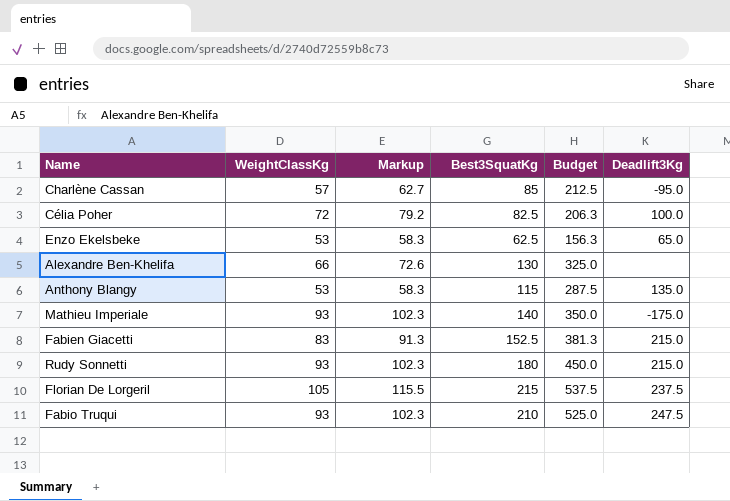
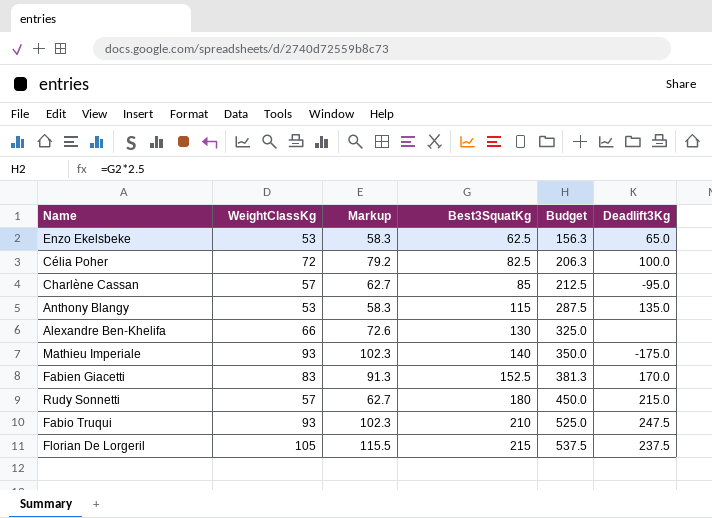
row order: none -> Best3SquatKg ascending
Fabien Giacetti | Deadlift3Kg: 215.0 -> 170.0
Rudy Sonnetti | WeightClassKg: 93 -> 57
Rudy Sonnetti | Markup: 102.3 -> 62.7

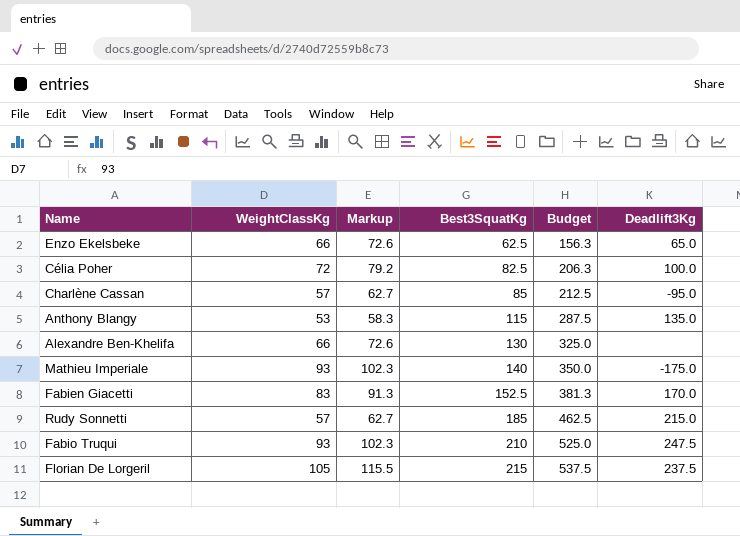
Enzo Ekelsbeke | WeightClassKg: 53 -> 66
Enzo Ekelsbeke | Markup: 58.3 -> 72.6
Rudy Sonnetti | Best3SquatKg: 180 -> 185
Rudy Sonnetti | Budget: 450.0 -> 462.5

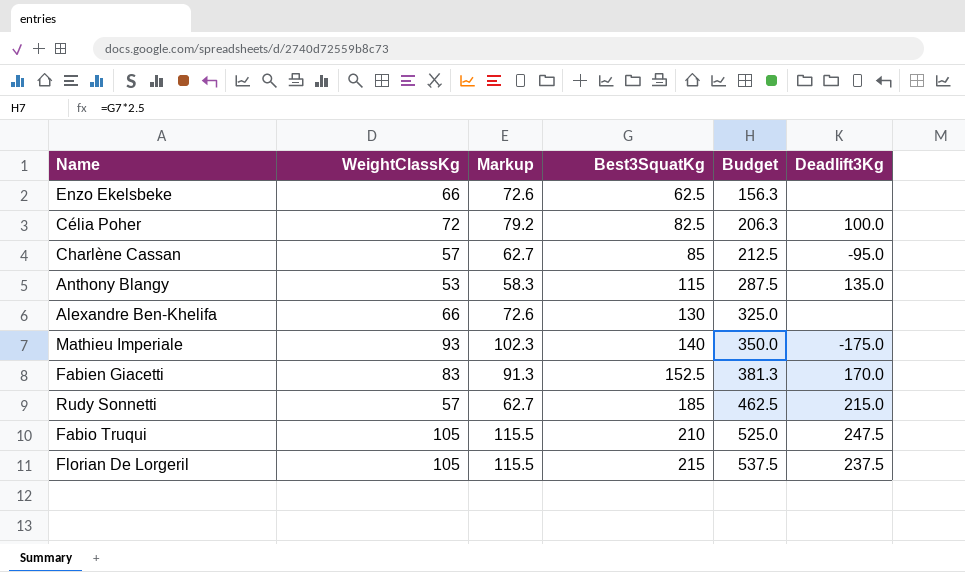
Enzo Ekelsbeke | Deadlift3Kg: 65.0 -> none
Fabio Truqui | WeightClassKg: 93 -> 105
Fabio Truqui | Markup: 102.3 -> 115.5

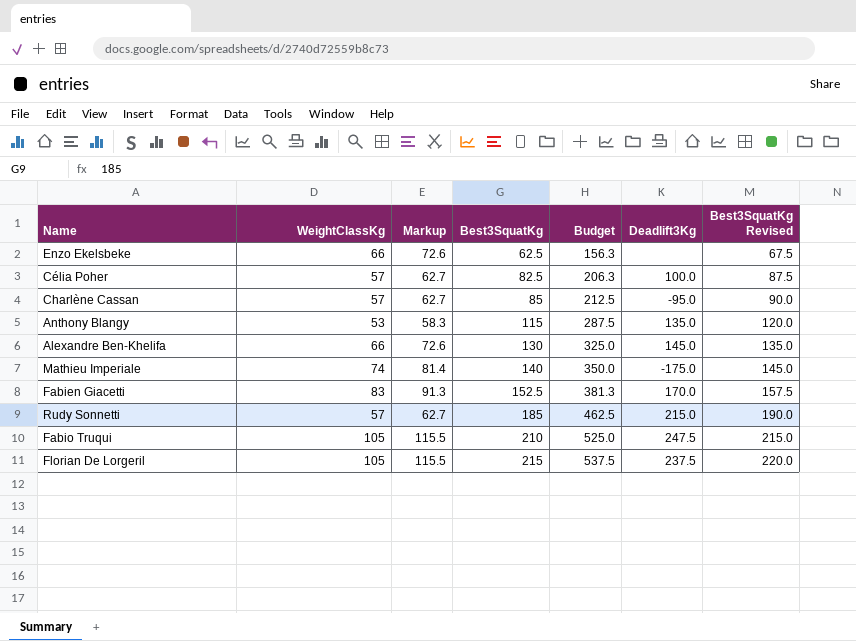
column Best3SquatKg Revised | formula: none -> [Best3SquatKg] + 5
Célia Poher | WeightClassKg: 72 -> 57
Célia Poher | Markup: 79.2 -> 62.7
Alexandre Ben-Khelifa | Deadlift3Kg: none -> 145.0
Mathieu Imperiale | WeightClassKg: 93 -> 74
Mathieu Imperiale | Markup: 102.3 -> 81.4

